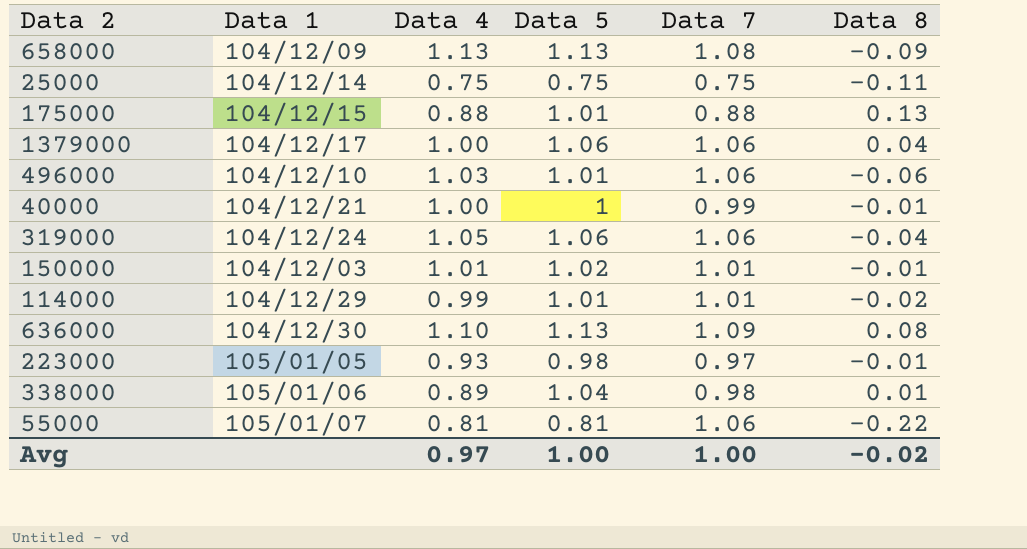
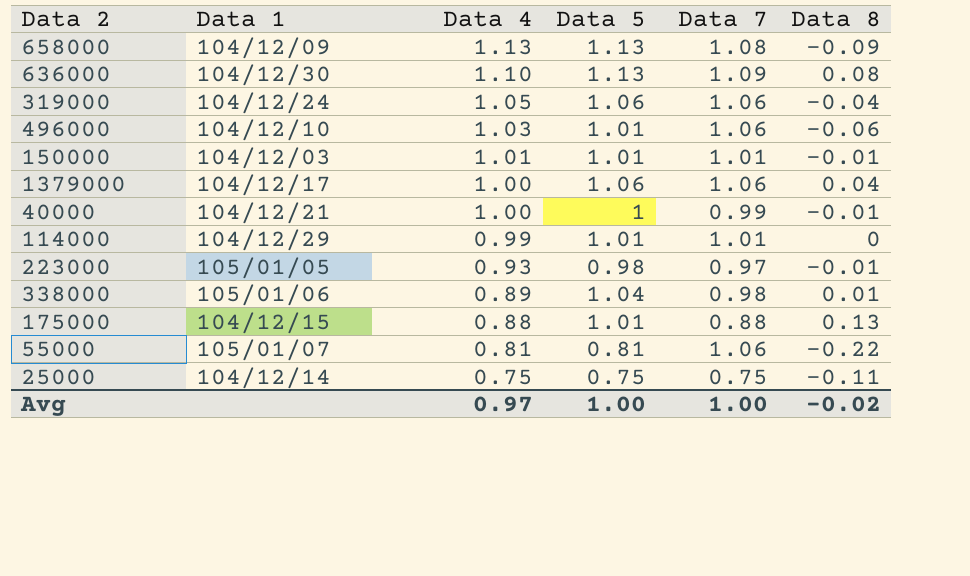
row order: none -> Data 4 descending
150000 | Data 5: 1.02 -> 1.01
114000 | Data 8: -0.02 -> 0

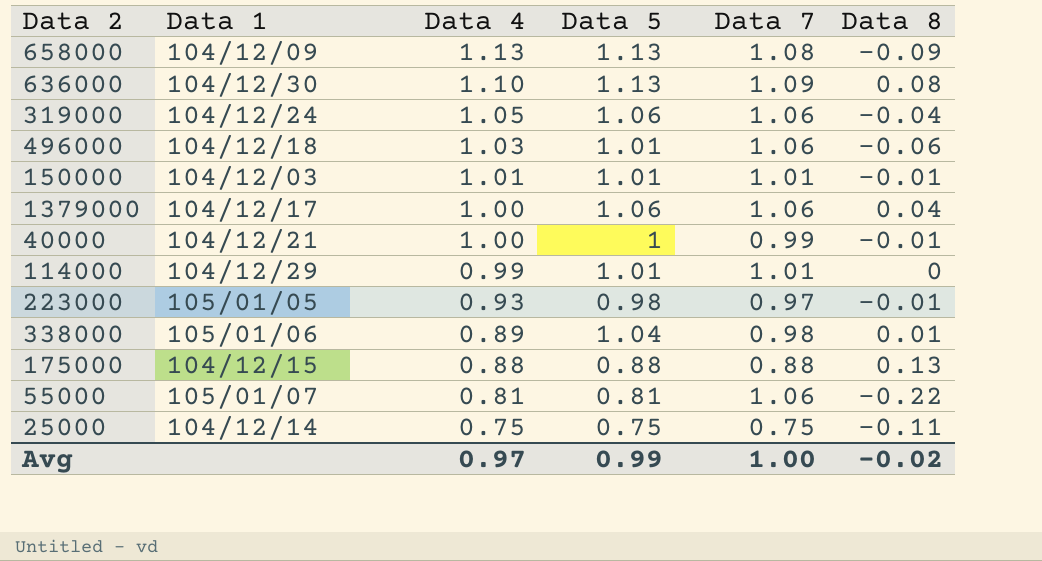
496000 | Data 1: 104/12/10 -> 104/12/18
175000 | Data 5: 1.01 -> 0.88
Avg | Data 5: 1.00 -> 0.99

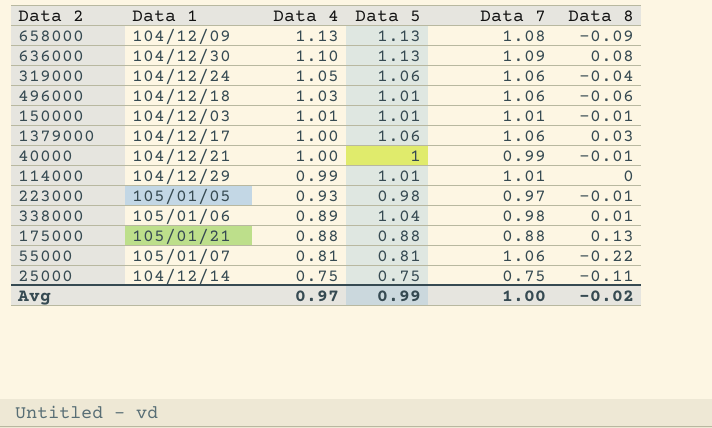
1379000 | Data 8: 0.04 -> 0.03
175000 | Data 1: 104/12/15 -> 105/01/21

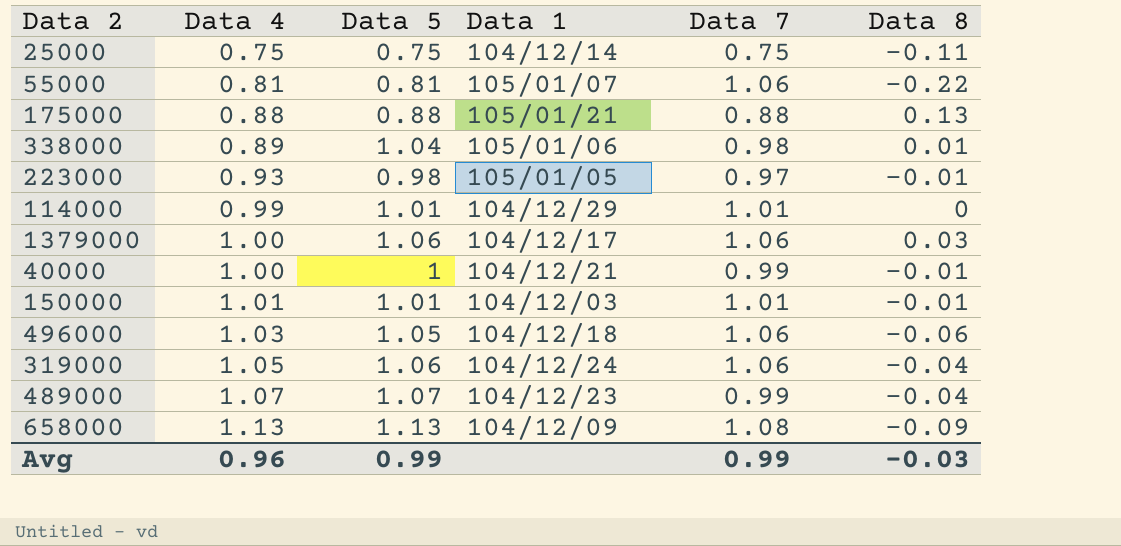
row order: Data 4 descending -> Data 4 ascending
column Data 1 | position: 2 -> 4
row 636000: 104/12/30 | 1.10 | 1.13 | 1.09 | 0.08 -> none
496000 | Data 5: 1.01 -> 1.05
row 489000: none -> 1.07 | 1.07 | 104/12/23 | 0.99 | -0.04
Avg | Data 4: 0.97 -> 0.96
Avg | Data 7: 1.00 -> 0.99
Avg | Data 8: -0.02 -> -0.03

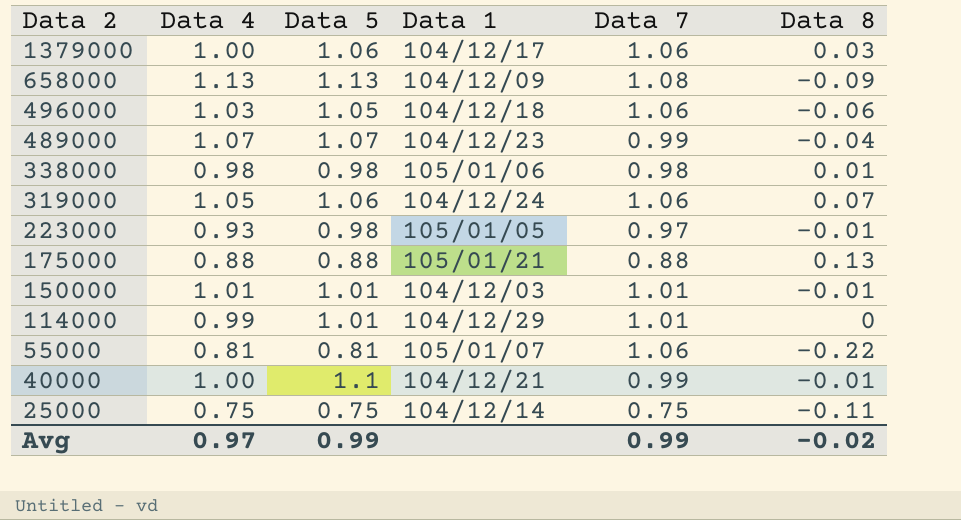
row order: Data 4 ascending -> Data 2 descending
338000 | Data 4: 0.89 -> 0.98
338000 | Data 5: 1.04 -> 0.98
319000 | Data 8: -0.04 -> 0.07
40000 | Data 5: 1 -> 1.1
Avg | Data 4: 0.96 -> 0.97
Avg | Data 8: -0.03 -> -0.02

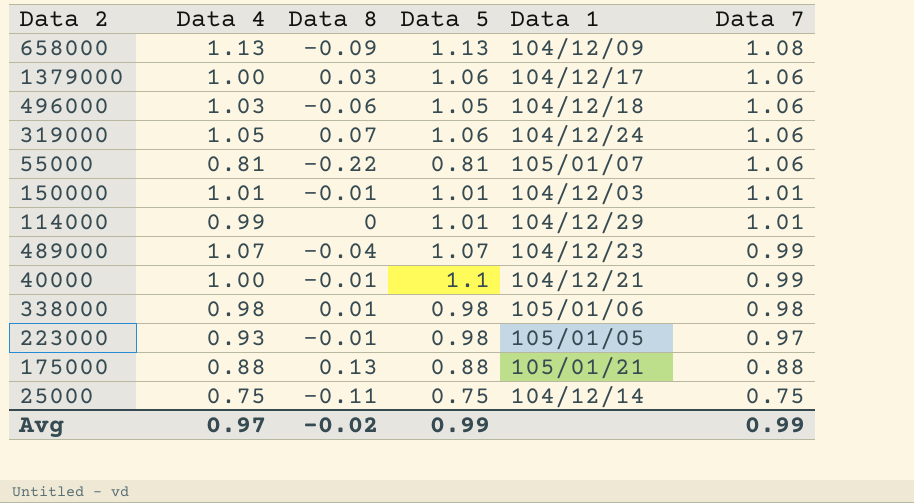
row order: Data 2 descending -> Data 7 descending
column Data 8 | position: 6 -> 3

